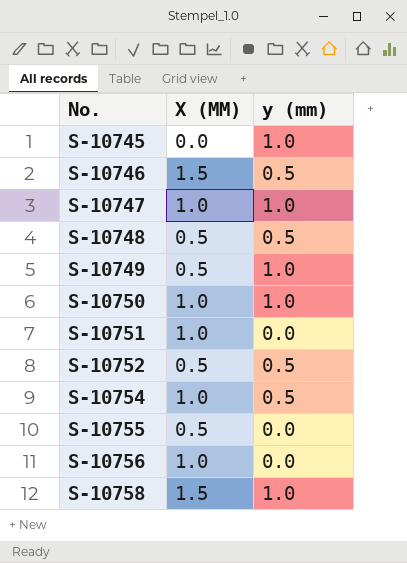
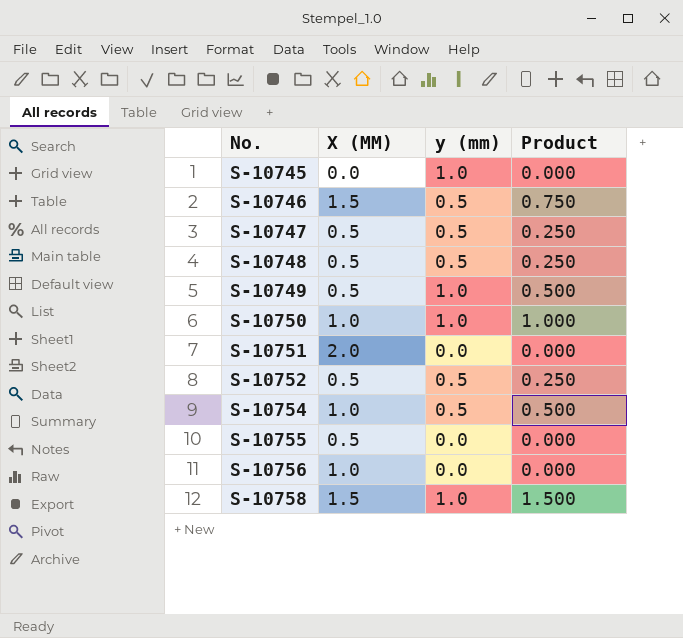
column Product | formula: none -> [X (MM)] * [y (mm)]
S-10747 | X (MM): 1.0 -> 0.5
S-10747 | y (mm): 1.0 -> 0.5
S-10751 | X (MM): 1.0 -> 2.0

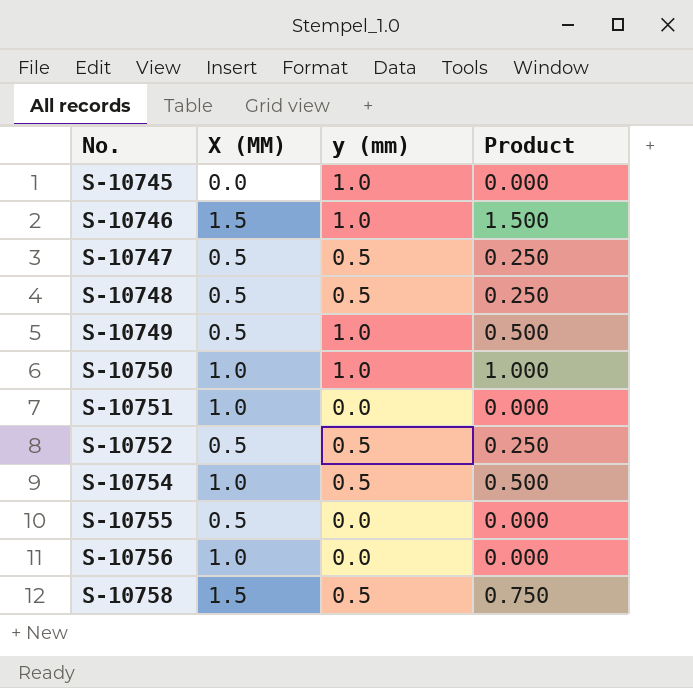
S-10746 | y (mm): 0.5 -> 1.0
S-10746 | Product: 0.750 -> 1.500
S-10751 | X (MM): 2.0 -> 1.0
S-10758 | y (mm): 1.0 -> 0.5
S-10758 | Product: 1.500 -> 0.750

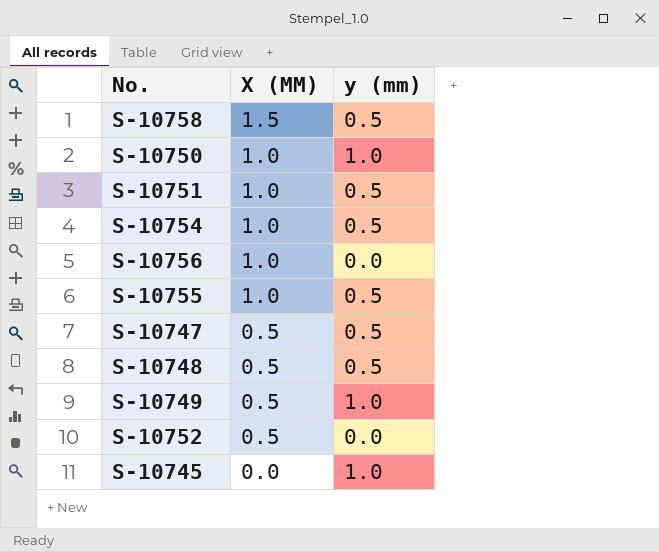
row order: No. ascending -> X (MM) descending
column Product | formula: [X (MM)] * [y (mm)] -> none
row S-10746: 1.5 | 1.0 | 1.500 -> none
S-10751 | y (mm): 0.0 -> 0.5
S-10755 | X (MM): 0.5 -> 1.0
S-10755 | y (mm): 0.0 -> 0.5
S-10752 | y (mm): 0.5 -> 0.0

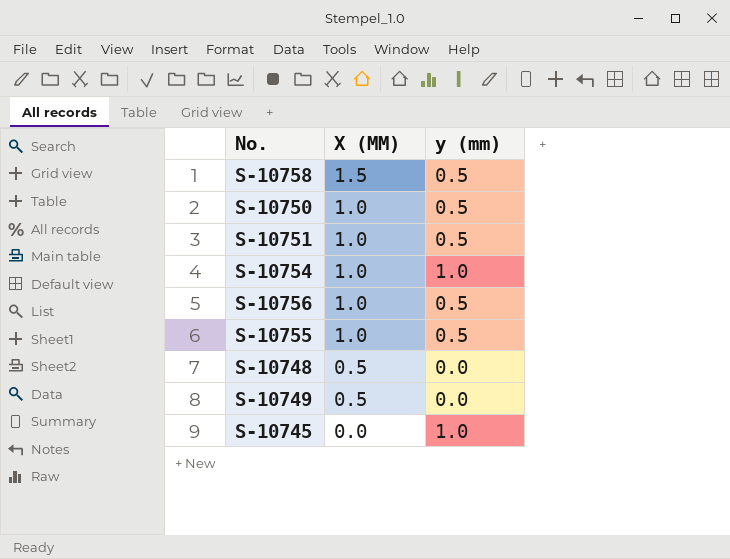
row S-10747: 0.5 | 0.5 -> none
row S-10752: 0.5 | 0.0 -> none
S-10750 | y (mm): 1.0 -> 0.5
S-10754 | y (mm): 0.5 -> 1.0
S-10756 | y (mm): 0.0 -> 0.5
S-10748 | y (mm): 0.5 -> 0.0
S-10749 | y (mm): 1.0 -> 0.0

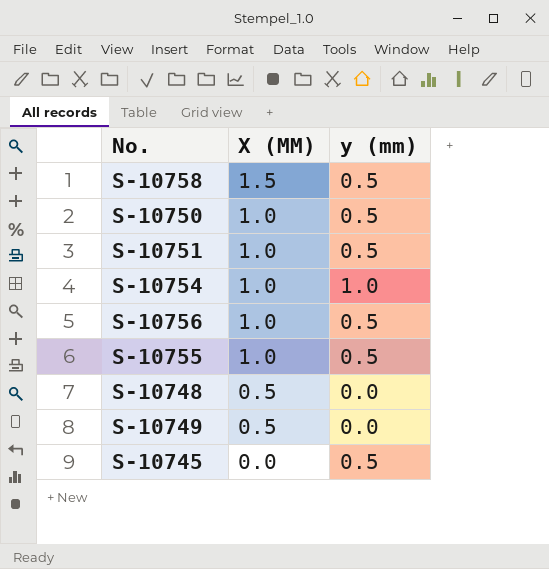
S-10745 | y (mm): 1.0 -> 0.5

